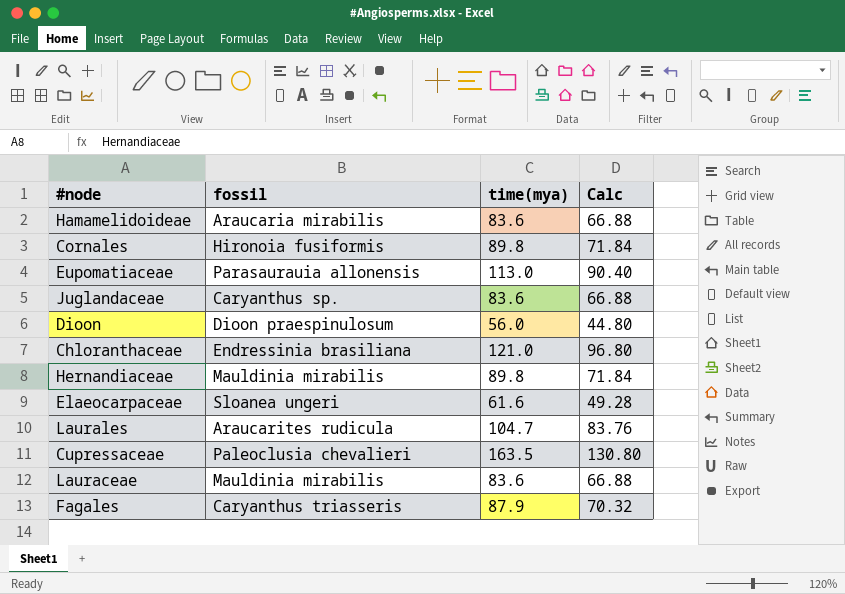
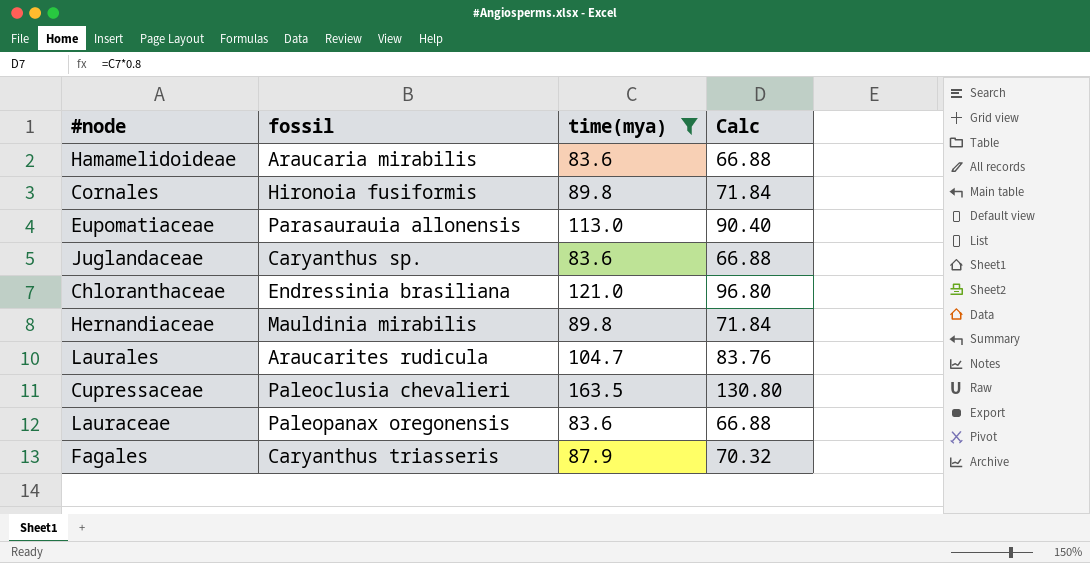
filter: none -> time(mya) >= 83.6
Lauraceae | fossil: Mauldinia mirabilis -> Paleopanax oregonensis

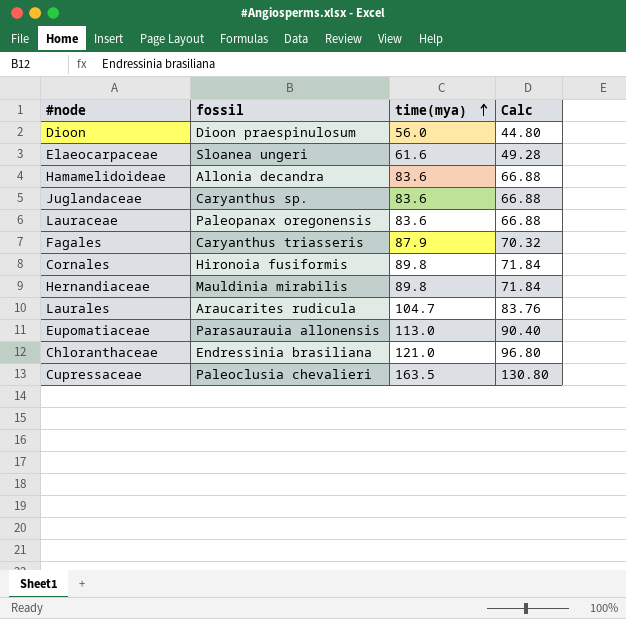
filter: time(mya) >= 83.6 -> none
row order: none -> time(mya) ascending
Hamamelidoideae | fossil: Araucaria mirabilis -> Allonia decandra

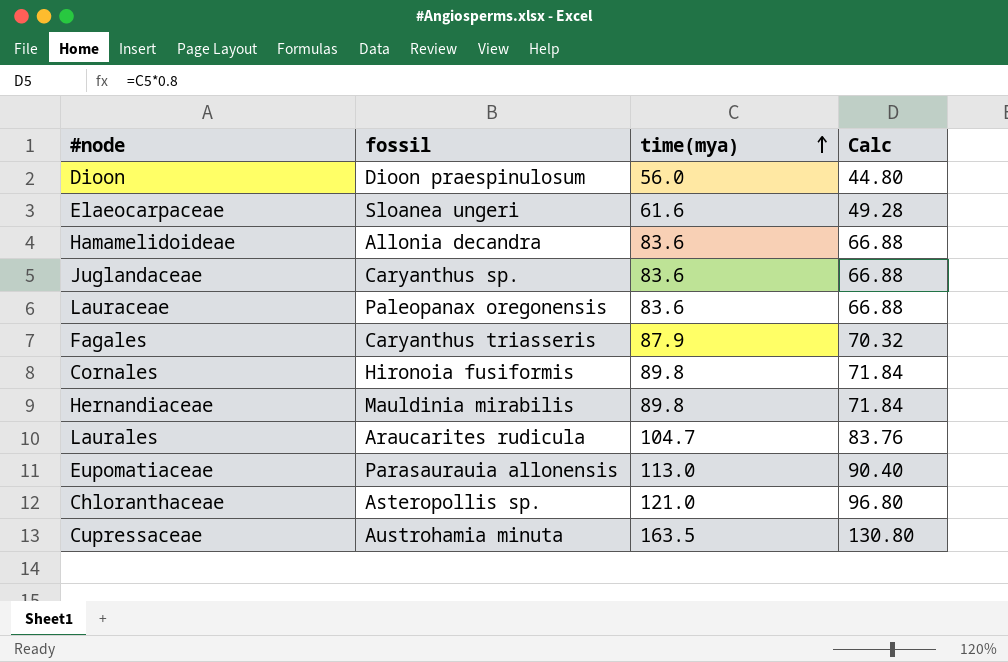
Chloranthaceae | fossil: Endressinia brasiliana -> Asteropollis sp.
Cupressaceae | fossil: Paleoclusia chevalieri -> Austrohamia minuta

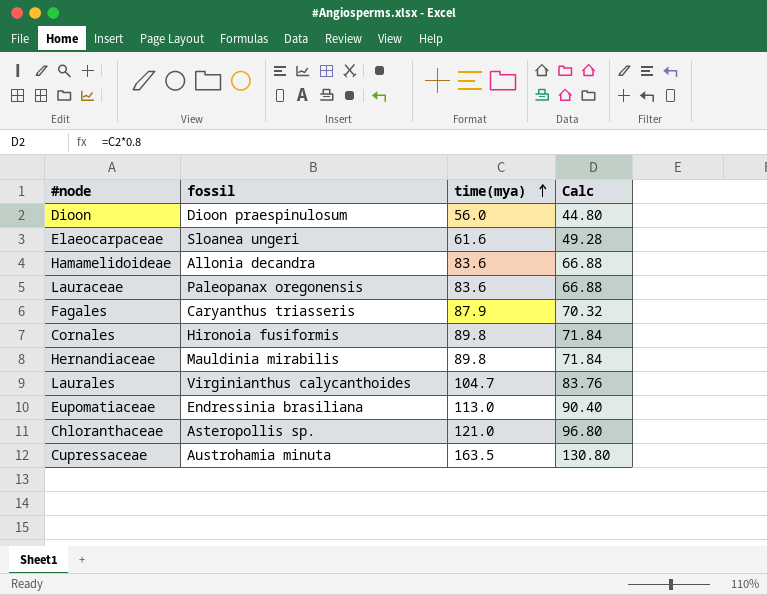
row Juglandaceae: Caryanthus sp. | 83.6 | 66.88 -> none
Laurales | fossil: Araucarites rudicula -> Virginianthus calycanthoides
Eupomatiaceae | fossil: Parasaurauia allonensis -> Endressinia brasiliana

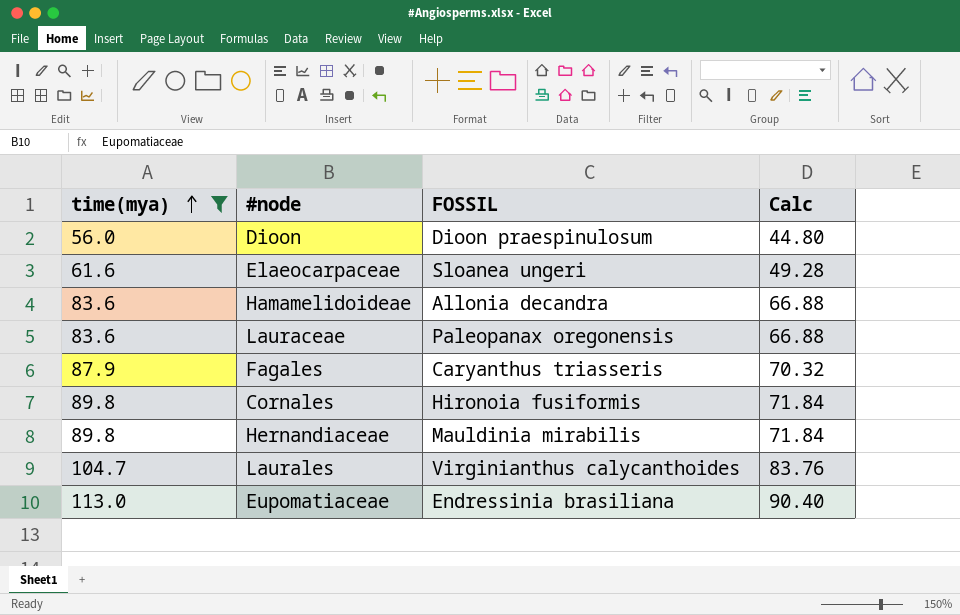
filter: none -> time(mya) <= 113.0
column time(mya) | position: 3 -> 1
column name: fossil -> FOSSIL

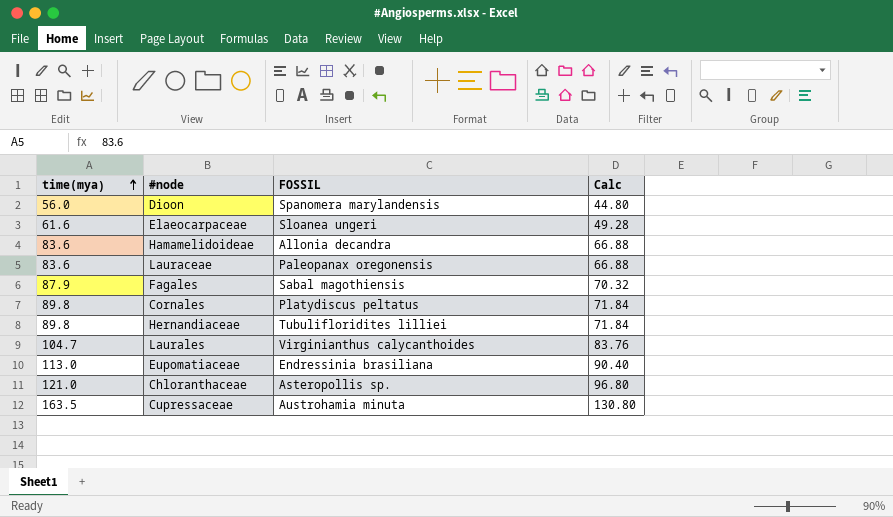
filter: time(mya) <= 113.0 -> none
Dioon | FOSSIL: Dioon praespinulosum -> Spanomera marylandensis
Fagales | FOSSIL: Caryanthus triasseris -> Sabal magothiensis
Cornales | FOSSIL: Hironoia fusiformis -> Platydiscus peltatus
Hernandiaceae | FOSSIL: Mauldinia mirabilis -> Tubulifloridites lilliei

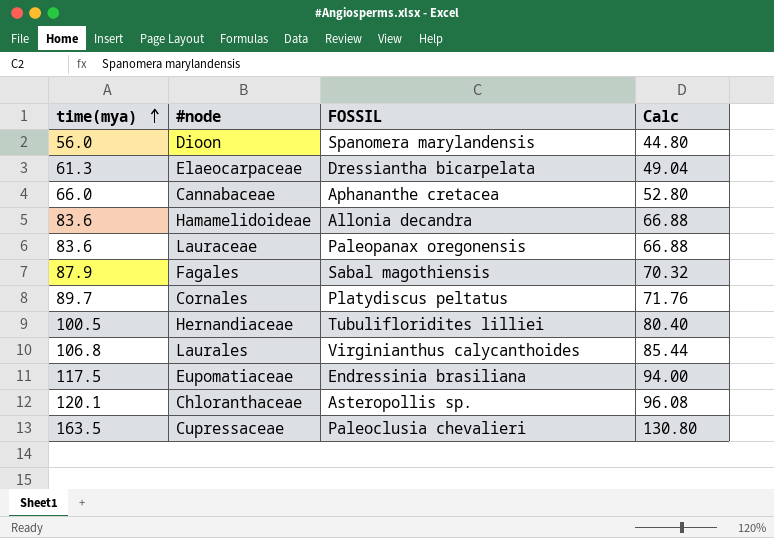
Elaeocarpaceae | time(mya): 61.6 -> 61.3
Elaeocarpaceae | FOSSIL: Sloanea ungeri -> Dressiantha bicarpelata
Elaeocarpaceae | Calc: 49.28 -> 49.04
row Cannabaceae: none -> 66.0 | Aphananthe cretacea | 52.80
Cornales | time(mya): 89.8 -> 89.7
Cornales | Calc: 71.84 -> 71.76
Hernandiaceae | time(mya): 89.8 -> 100.5
Hernandiaceae | Calc: 71.84 -> 80.40
Laurales | time(mya): 104.7 -> 106.8
Laurales | Calc: 83.76 -> 85.44
Eupomatiaceae | time(mya): 113.0 -> 117.5
Eupomatiaceae | Calc: 90.40 -> 94.00
Chloranthaceae | time(mya): 121.0 -> 120.1
Chloranthaceae | Calc: 96.80 -> 96.08
Cupressaceae | FOSSIL: Austrohamia minuta -> Paleoclusia chevalieri

